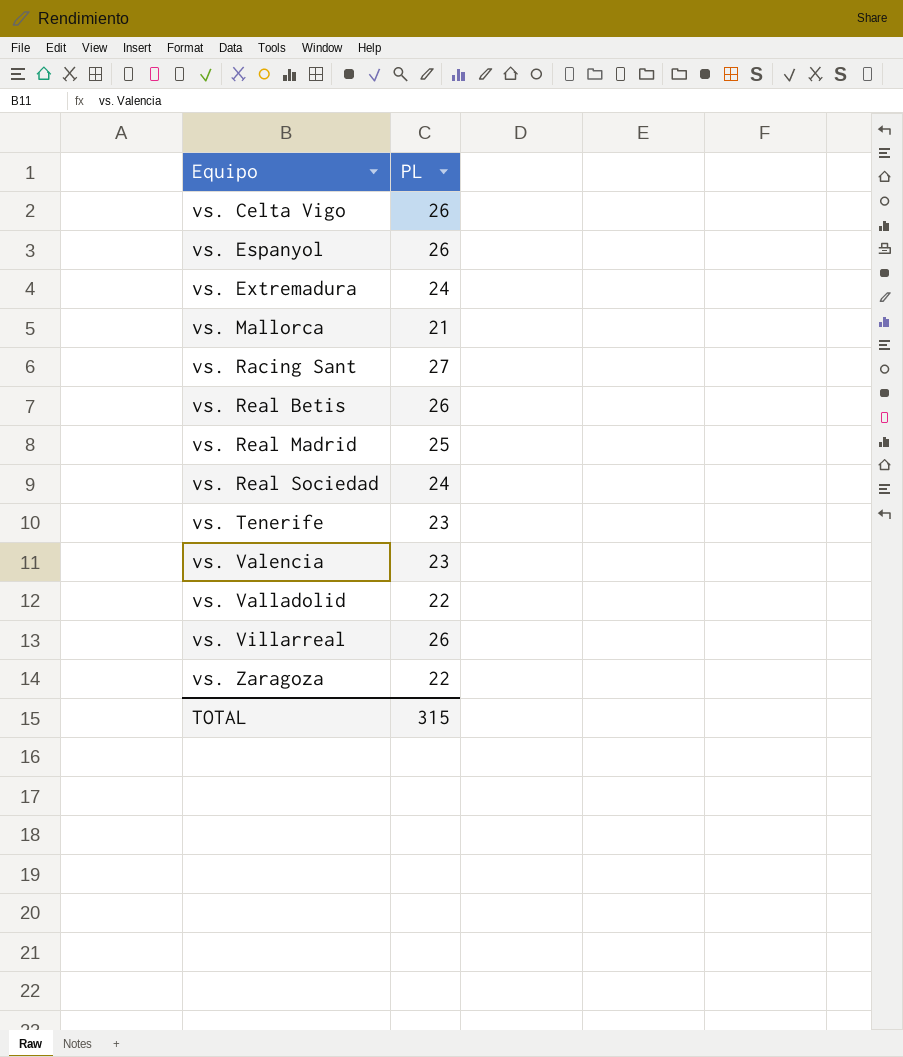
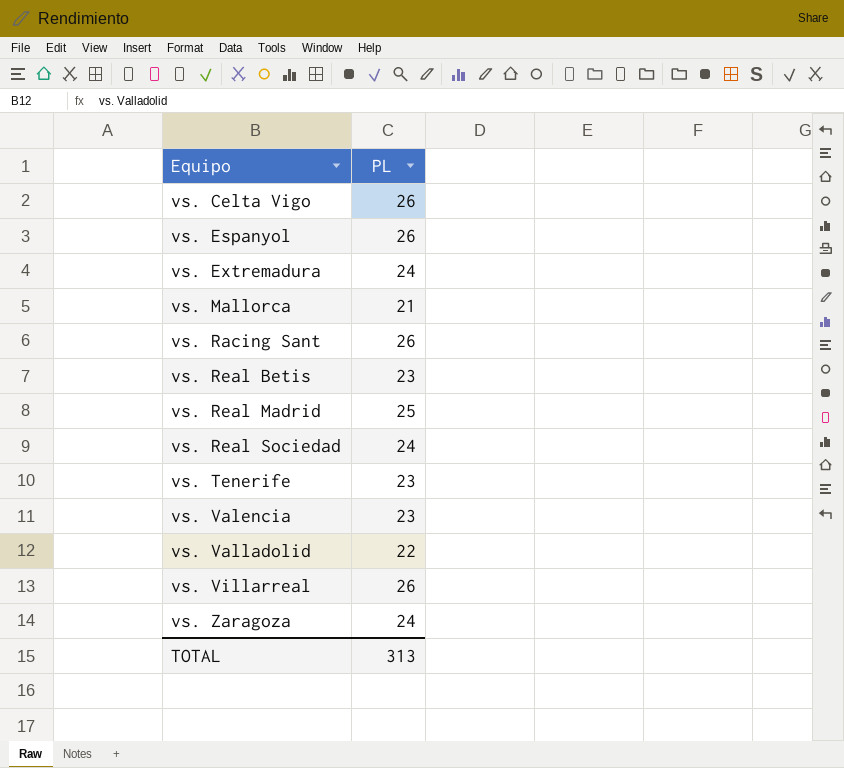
vs. Racing Sant | PL: 27 -> 26
vs. Real Betis | PL: 26 -> 23
vs. Zaragoza | PL: 22 -> 24
TOTAL | PL: 315 -> 313

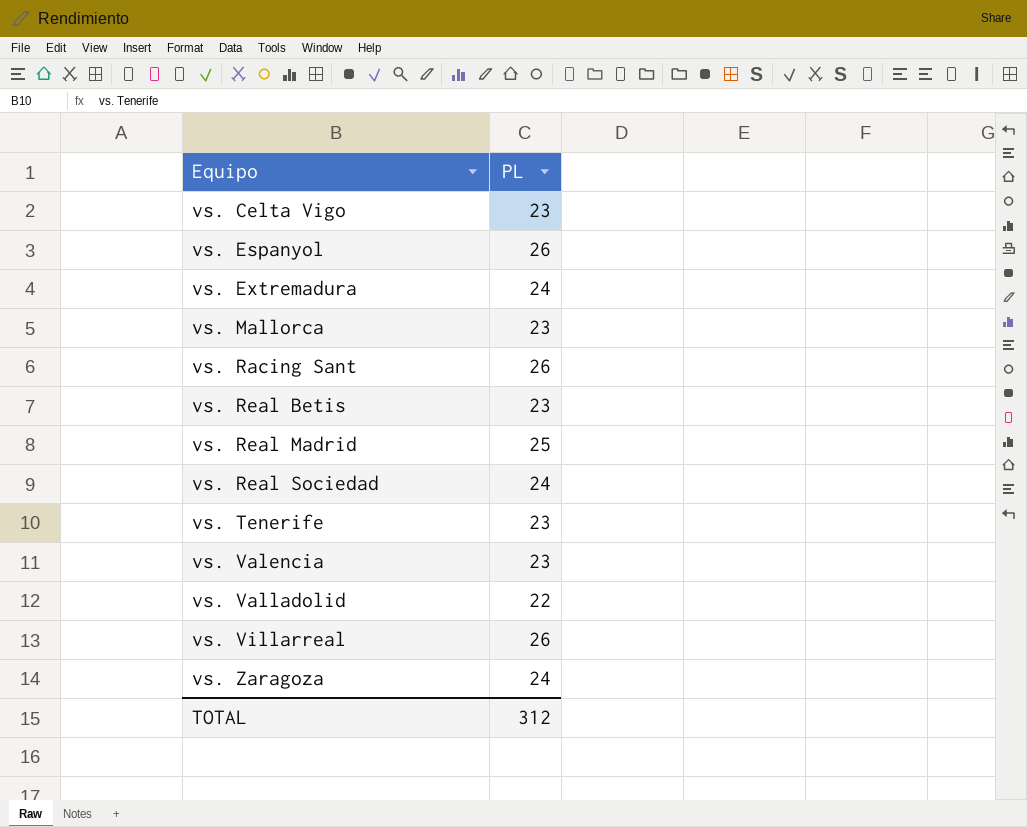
vs. Celta Vigo | PL: 26 -> 23
vs. Mallorca | PL: 21 -> 23
TOTAL | PL: 313 -> 312

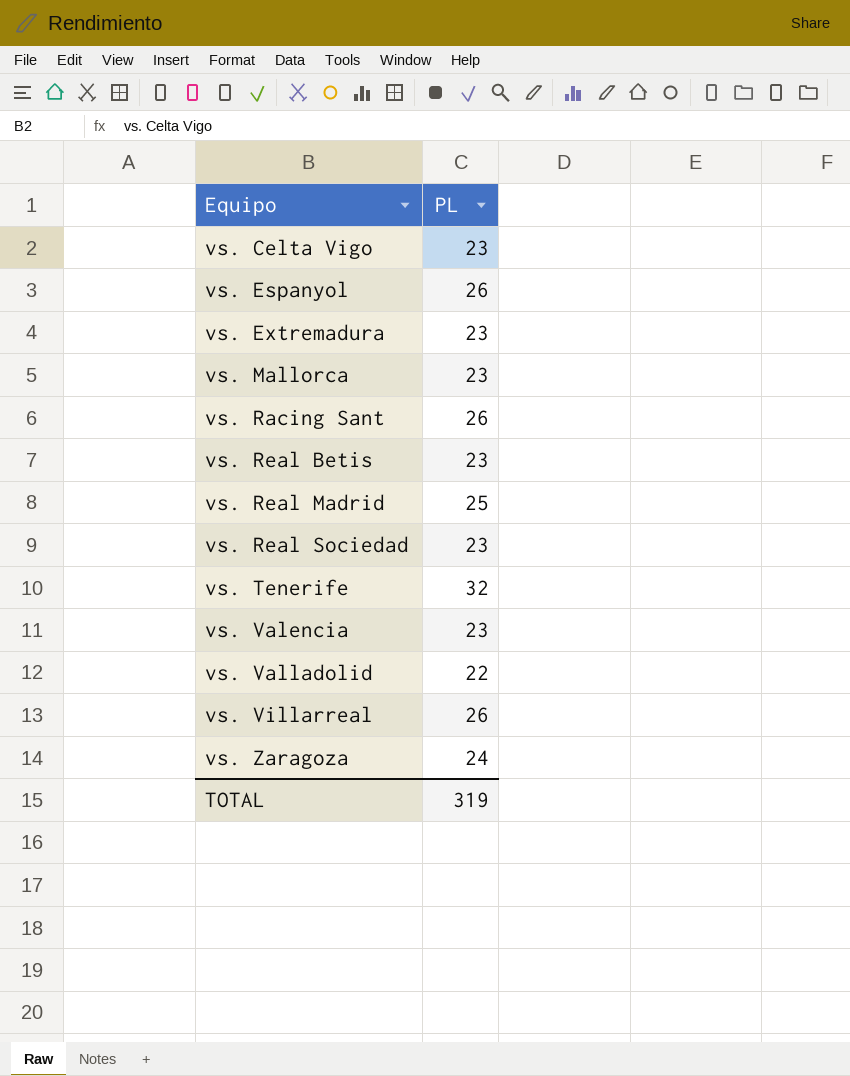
vs. Extremadura | PL: 24 -> 23
vs. Real Sociedad | PL: 24 -> 23
vs. Tenerife | PL: 23 -> 32
TOTAL | PL: 312 -> 319

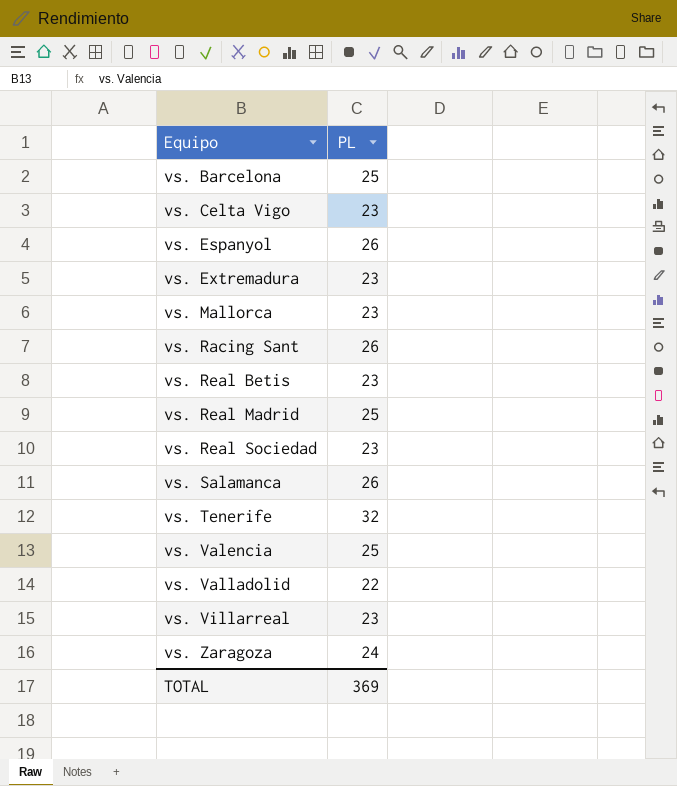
row vs. Barcelona: none -> 25
row vs. Salamanca: none -> 26
vs. Valencia | PL: 23 -> 25
vs. Villarreal | PL: 26 -> 23
TOTAL | PL: 319 -> 369

